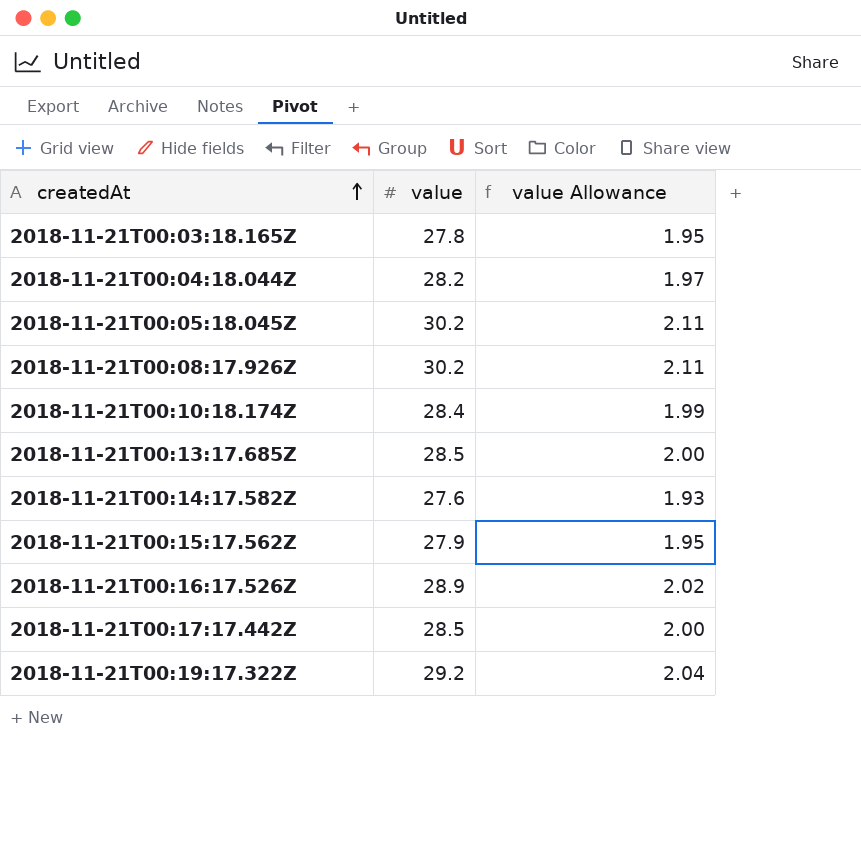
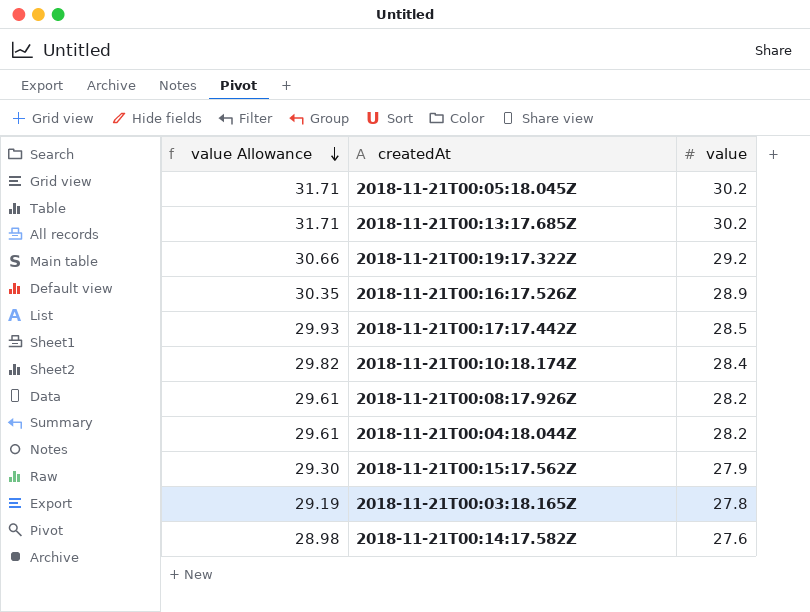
row order: createdAt ascending -> value Allowance descending
column value Allowance | formula: [value] * 0.07 -> [value] * 1.05
column value Allowance | position: 3 -> 1
2018-11-21T00:13:17.685Z | value: 28.5 -> 30.2
2018-11-21T00:08:17.926Z | value: 30.2 -> 28.2

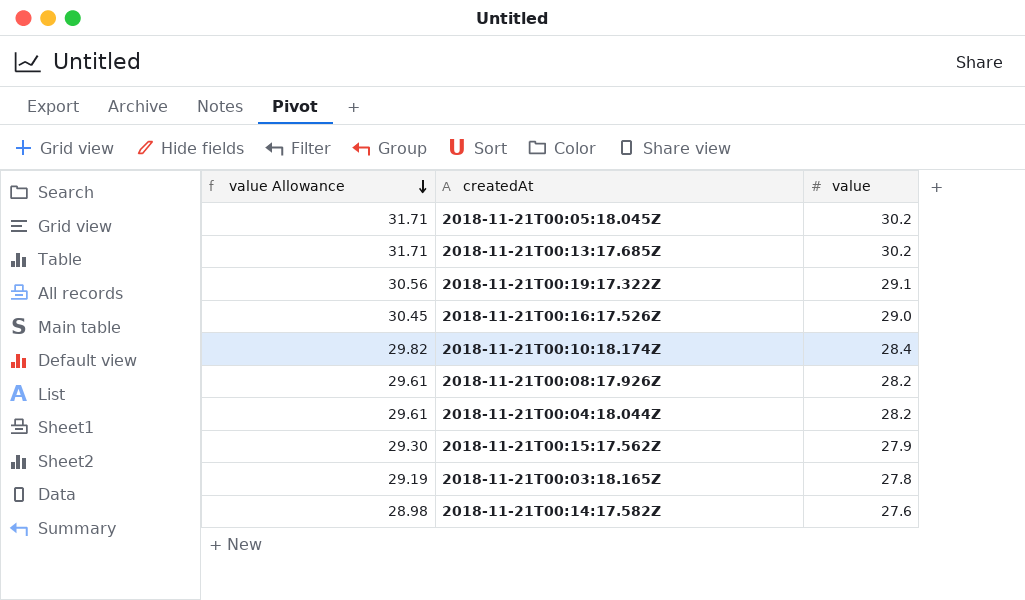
row 2018-11-21T00:17:17.442Z: 29.93 | 28.5 -> none
2018-11-21T00:19:17.322Z | value Allowance: 30.66 -> 30.56
2018-11-21T00:19:17.322Z | value: 29.2 -> 29.1
2018-11-21T00:16:17.526Z | value Allowance: 30.35 -> 30.45
2018-11-21T00:16:17.526Z | value: 28.9 -> 29.0

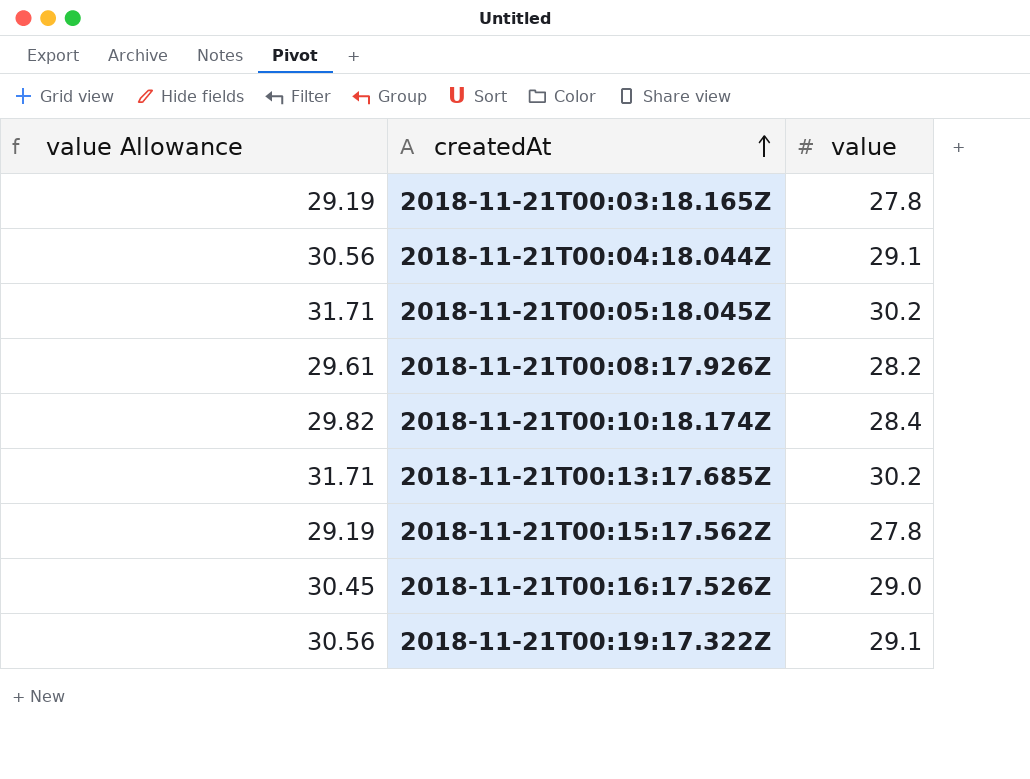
row order: value Allowance descending -> createdAt ascending
row 2018-11-21T00:14:17.582Z: 28.98 | 27.6 -> none
2018-11-21T00:04:18.044Z | value Allowance: 29.61 -> 30.56
2018-11-21T00:04:18.044Z | value: 28.2 -> 29.1
2018-11-21T00:15:17.562Z | value Allowance: 29.30 -> 29.19
2018-11-21T00:15:17.562Z | value: 27.9 -> 27.8

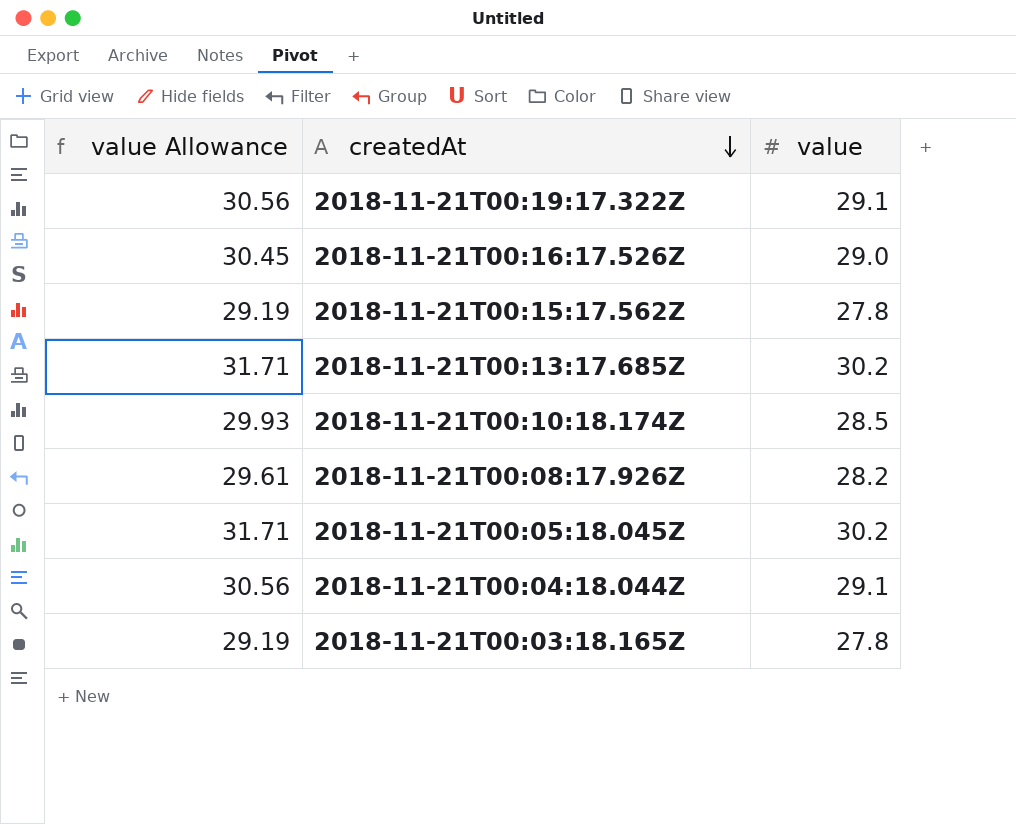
row order: createdAt ascending -> createdAt descending
2018-11-21T00:10:18.174Z | value Allowance: 29.82 -> 29.93
2018-11-21T00:10:18.174Z | value: 28.4 -> 28.5

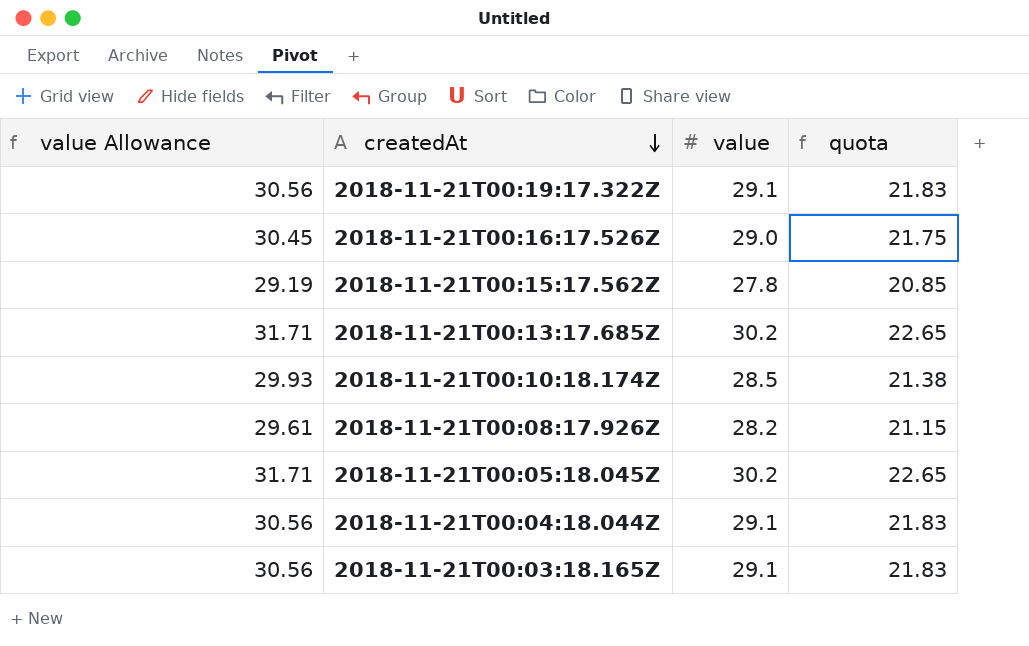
column quota | formula: none -> [value] * 0.75
2018-11-21T00:03:18.165Z | value Allowance: 29.19 -> 30.56
2018-11-21T00:03:18.165Z | value: 27.8 -> 29.1

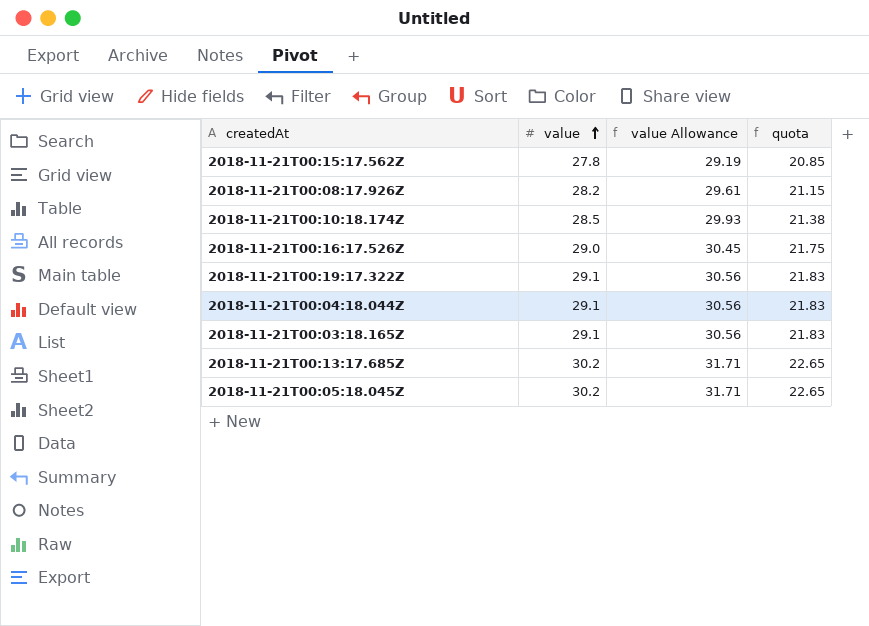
row order: createdAt descending -> value ascending
column value Allowance | position: 1 -> 3

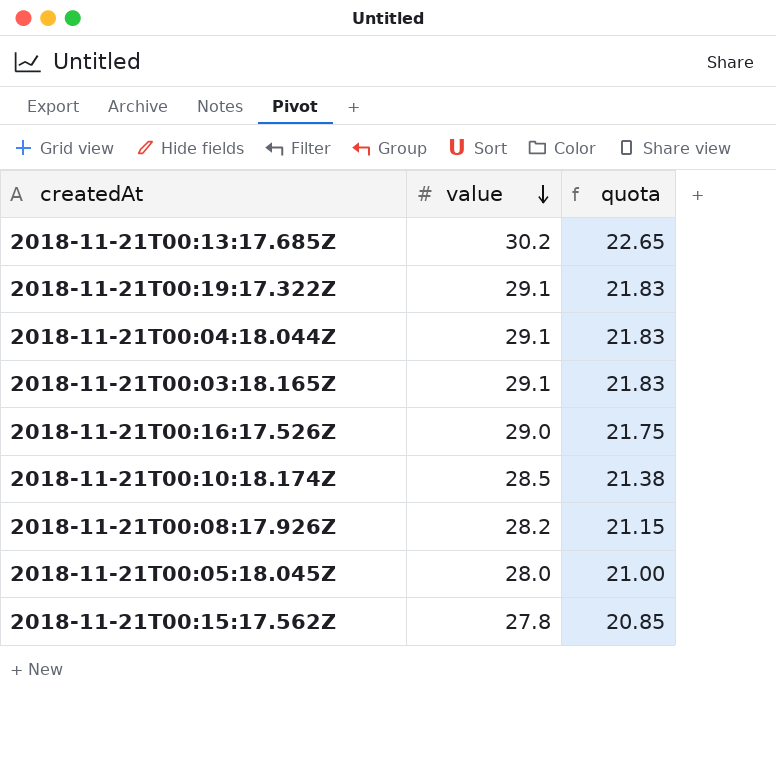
row order: value ascending -> value descending
column value Allowance | formula: [value] * 1.05 -> none
2018-11-21T00:05:18.045Z | value: 30.2 -> 28.0
2018-11-21T00:05:18.045Z | quota: 22.65 -> 21.00

